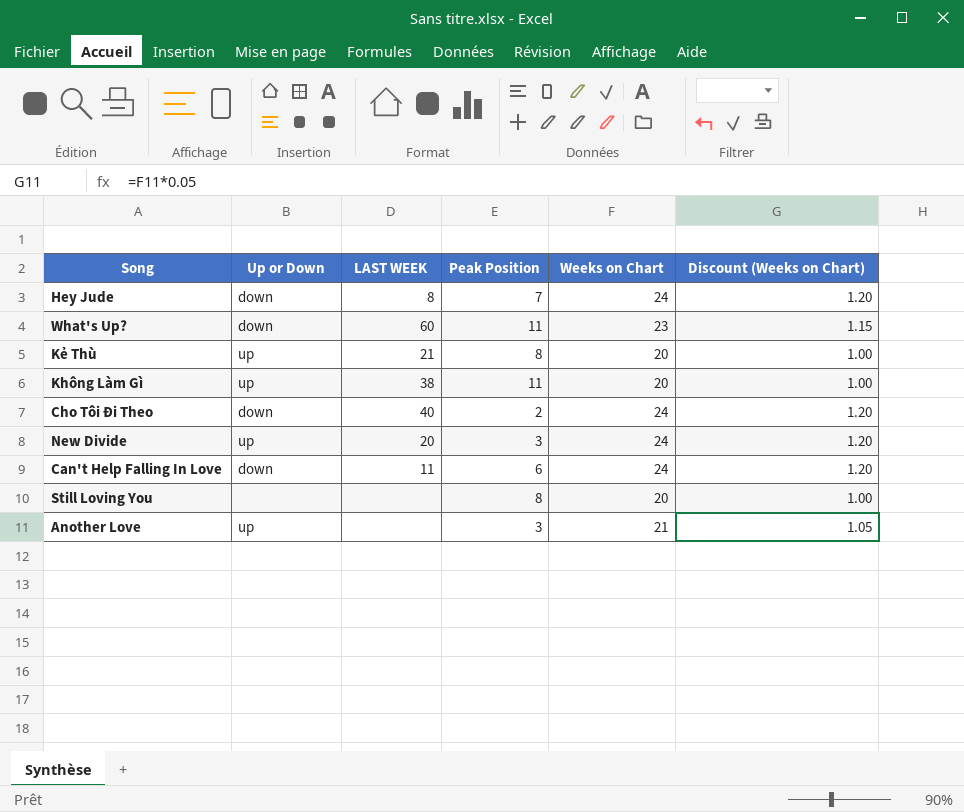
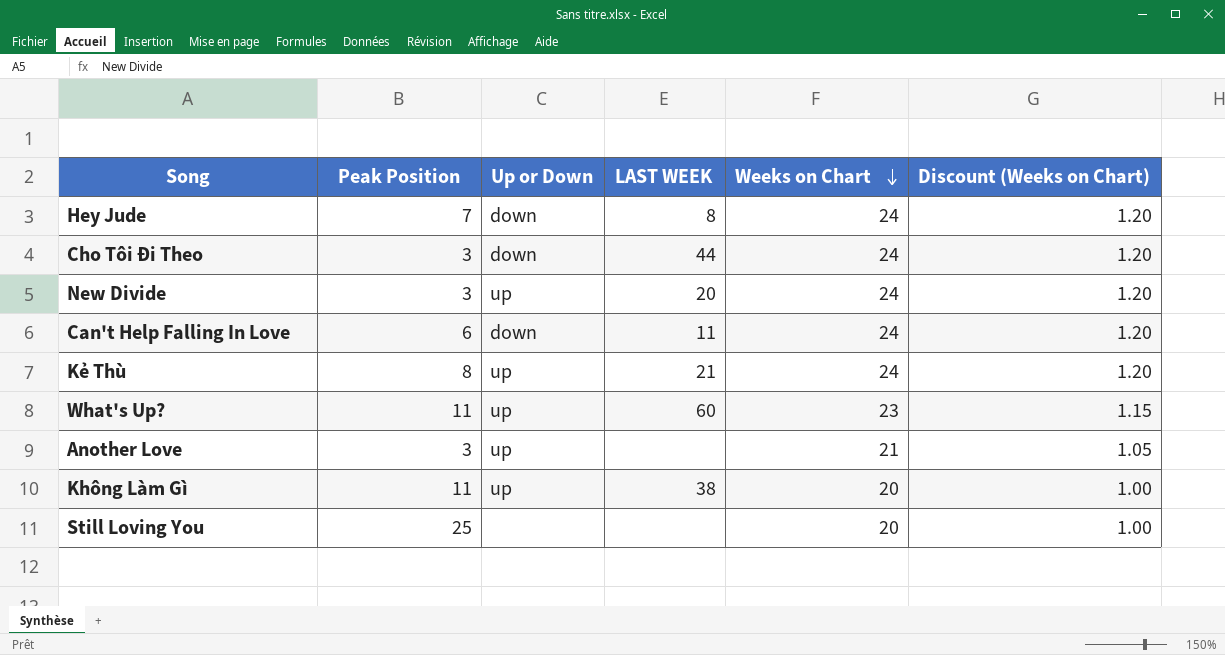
row order: none -> Weeks on Chart descending
column Peak Position | position: 4 -> 2
Cho Tôi Đi Theo | Peak Position: 2 -> 3
Cho Tôi Đi Theo | LAST WEEK: 40 -> 44
Kẻ Thù | Weeks on Chart: 20 -> 24
Kẻ Thù | Discount (Weeks on Chart): 1.00 -> 1.20
What's Up? | Up or Down: down -> up
Still Loving You | Peak Position: 8 -> 25

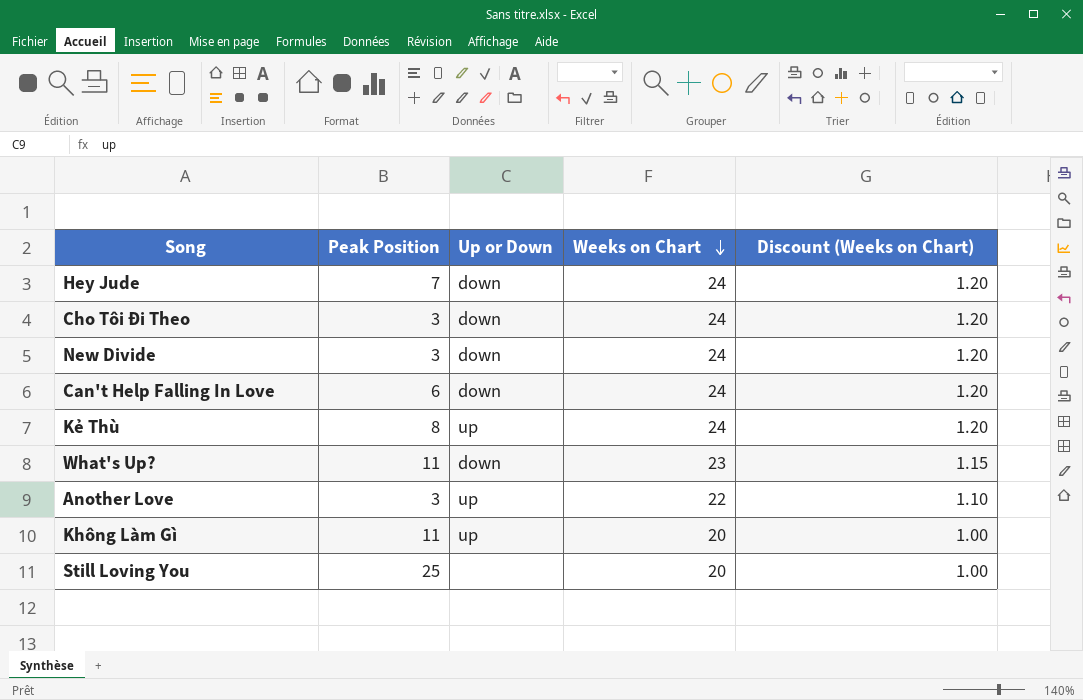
column LAST WEEK | position: 4 -> none
New Divide | Up or Down: up -> down
What's Up? | Up or Down: up -> down
Another Love | Weeks on Chart: 21 -> 22
Another Love | Discount (Weeks on Chart): 1.05 -> 1.10

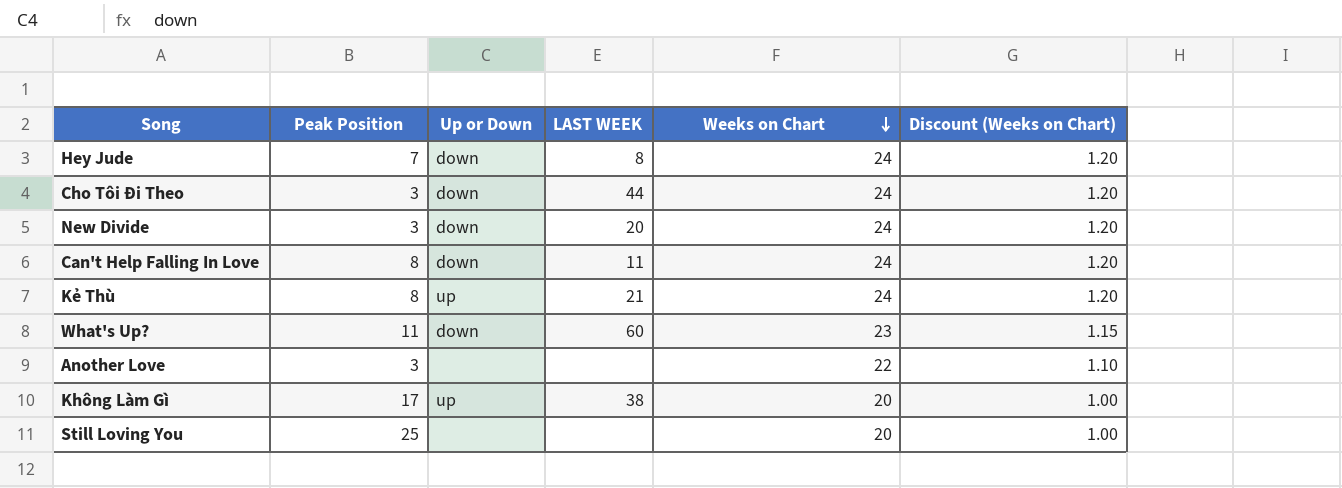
column LAST WEEK | position: none -> 4
Can't Help Falling In Love | Peak Position: 6 -> 8
Another Love | Up or Down: up -> none
Không Làm Gì | Peak Position: 11 -> 17

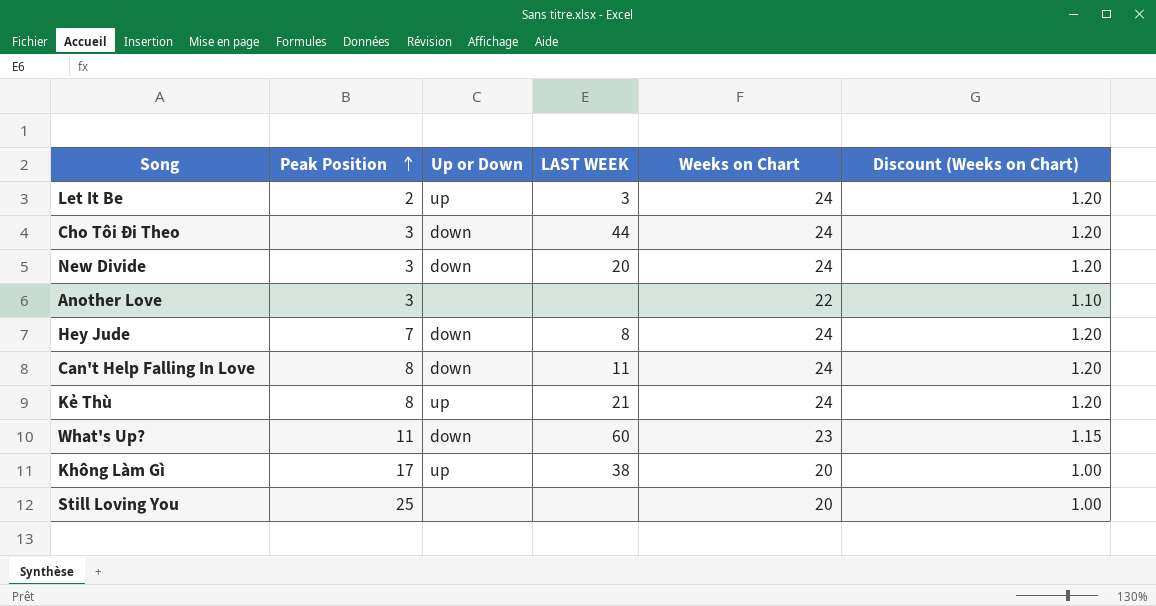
row order: Weeks on Chart descending -> Peak Position ascending
row Let It Be: none -> 2 | up | 3 | 24 | 1.20

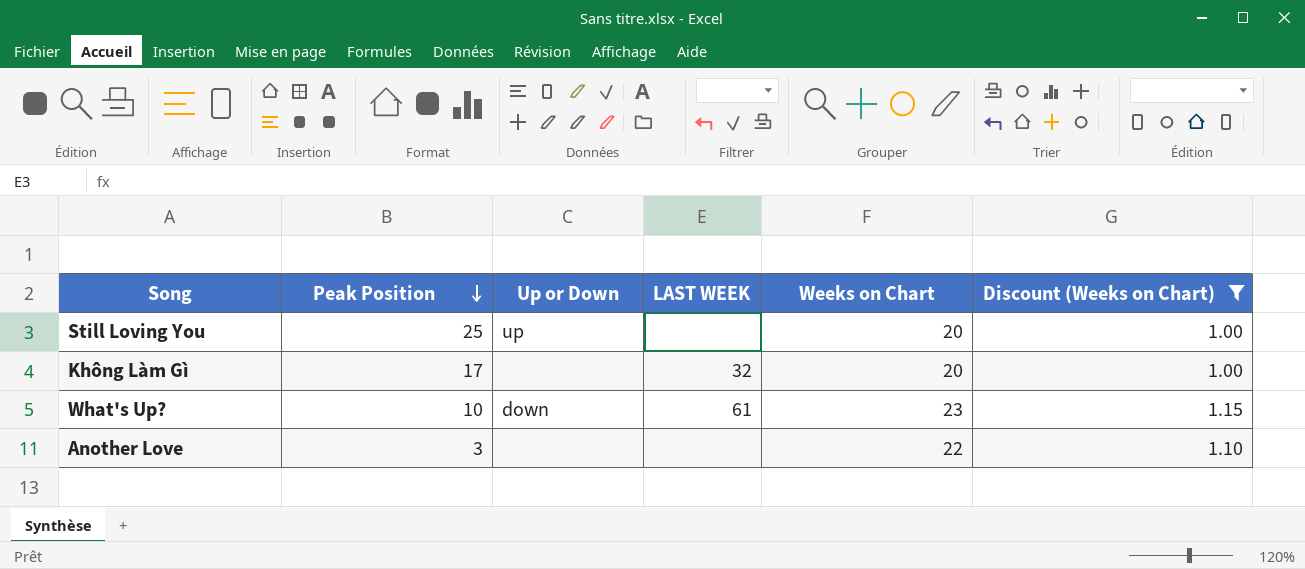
filter: none -> Discount (Weeks on Chart) != 1.20
row order: Peak Position ascending -> Peak Position descending
Still Loving You | Up or Down: none -> up
Không Làm Gì | Up or Down: up -> none
Không Làm Gì | LAST WEEK: 38 -> 32
What's Up? | Peak Position: 11 -> 10
What's Up? | LAST WEEK: 60 -> 61

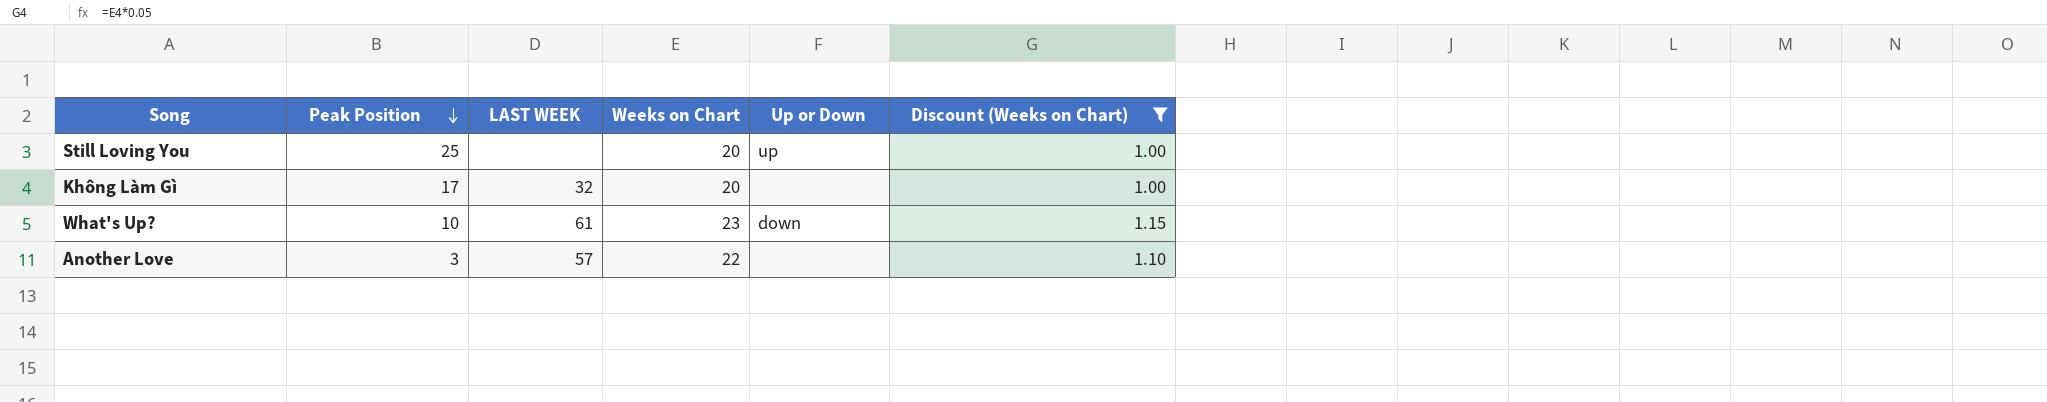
column Up or Down | position: 3 -> 5
Another Love | LAST WEEK: none -> 57

